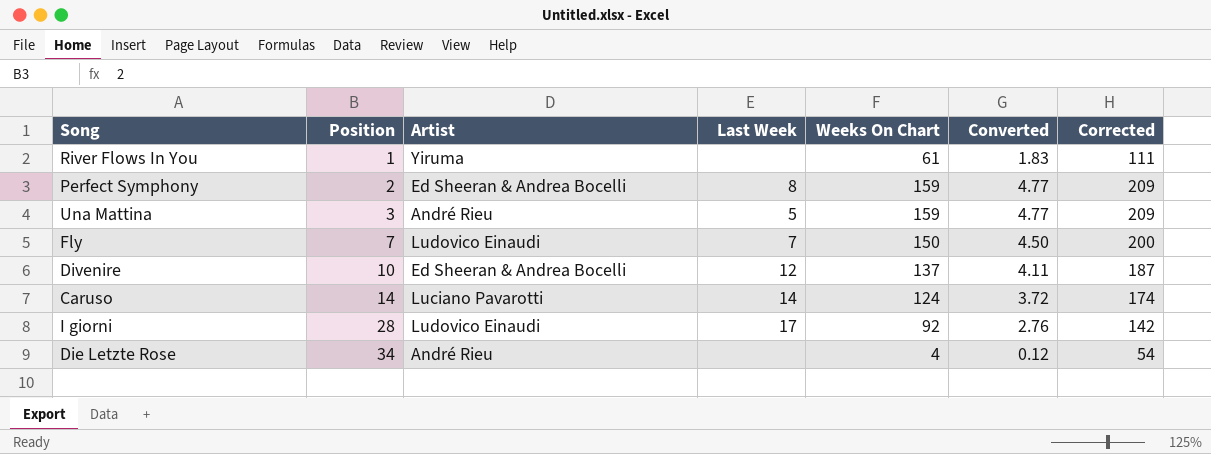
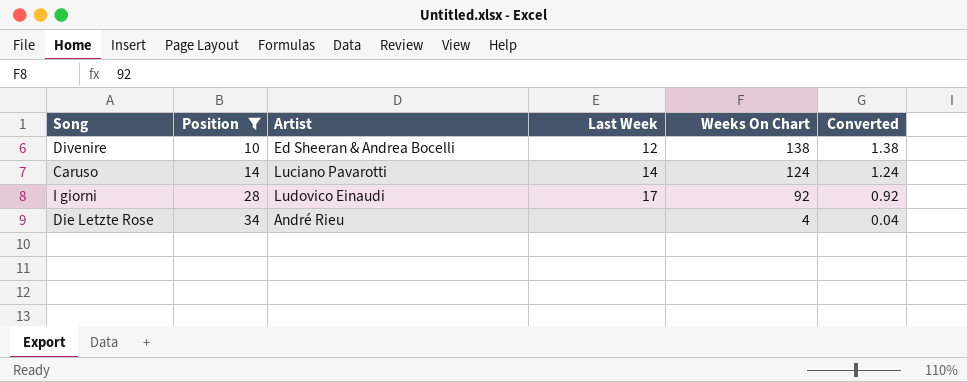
filter: none -> Position >= 10
column Corrected | formula: [Weeks On Chart] + 50 -> none
column Converted | formula: [Weeks On Chart] * 0.03 -> [Weeks On Chart] * 0.01
Divenire | Weeks On Chart: 137 -> 138

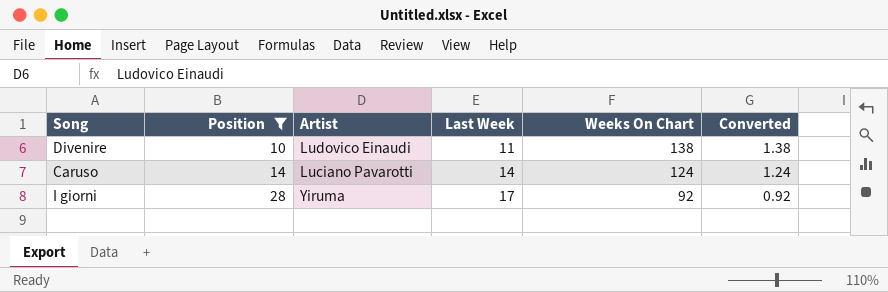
row Die Letzte Rose: 34 | André Rieu | none | 4 | 0.04 -> none
Divenire | Artist: Ed Sheeran & Andrea Bocelli -> Ludovico Einaudi
Divenire | Last Week: 12 -> 11
I giorni | Artist: Ludovico Einaudi -> Yiruma

